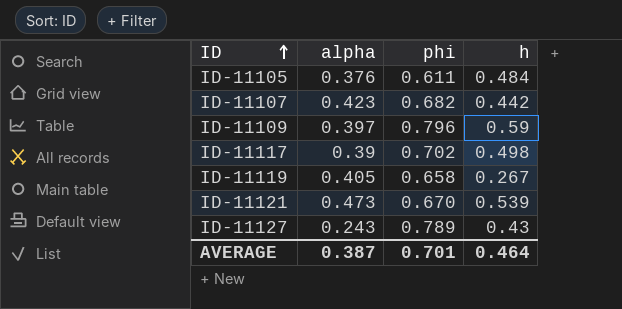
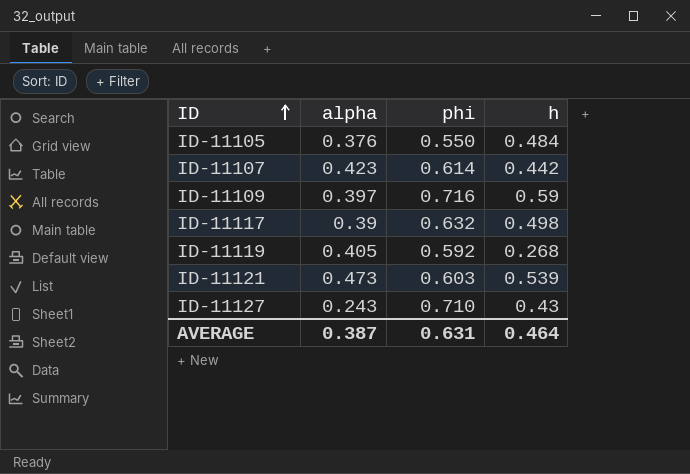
ID-11105 | phi: 0.611 -> 0.550
ID-11107 | phi: 0.682 -> 0.614
ID-11109 | phi: 0.796 -> 0.716
ID-11117 | phi: 0.702 -> 0.632
ID-11119 | phi: 0.658 -> 0.592
ID-11119 | h: 0.267 -> 0.268
ID-11121 | phi: 0.670 -> 0.603
ID-11127 | phi: 0.789 -> 0.710
AVERAGE | phi: 0.701 -> 0.631

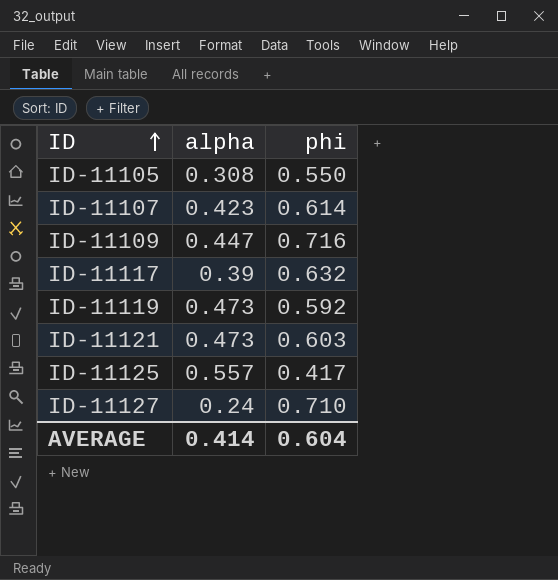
column h | position: 4 -> none
ID-11105 | alpha: 0.376 -> 0.308
ID-11109 | alpha: 0.397 -> 0.447
ID-11119 | alpha: 0.405 -> 0.473
row ID-11125: none -> 0.557 | 0.417
ID-11127 | alpha: 0.243 -> 0.24
AVERAGE | alpha: 0.387 -> 0.414
AVERAGE | phi: 0.631 -> 0.604

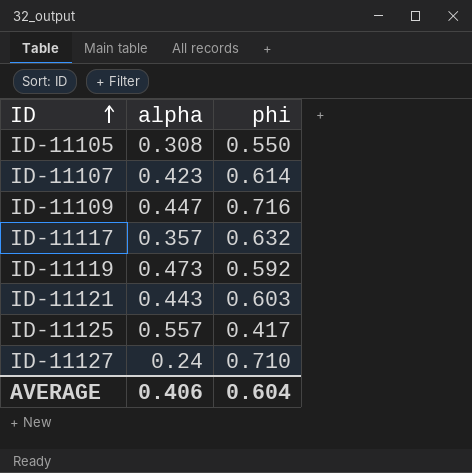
ID-11117 | alpha: 0.39 -> 0.357
ID-11121 | alpha: 0.473 -> 0.443
AVERAGE | alpha: 0.414 -> 0.406

